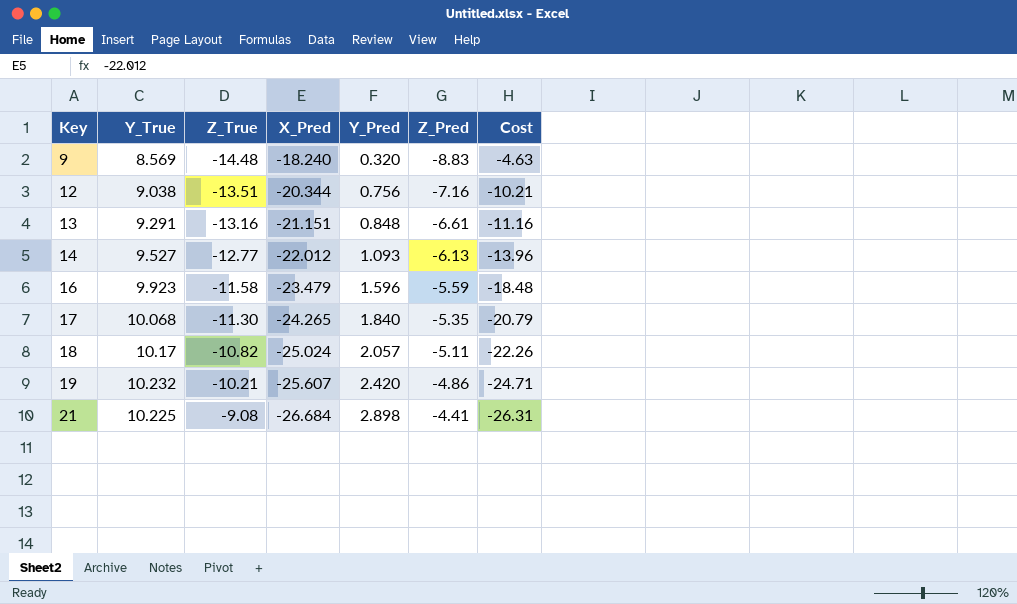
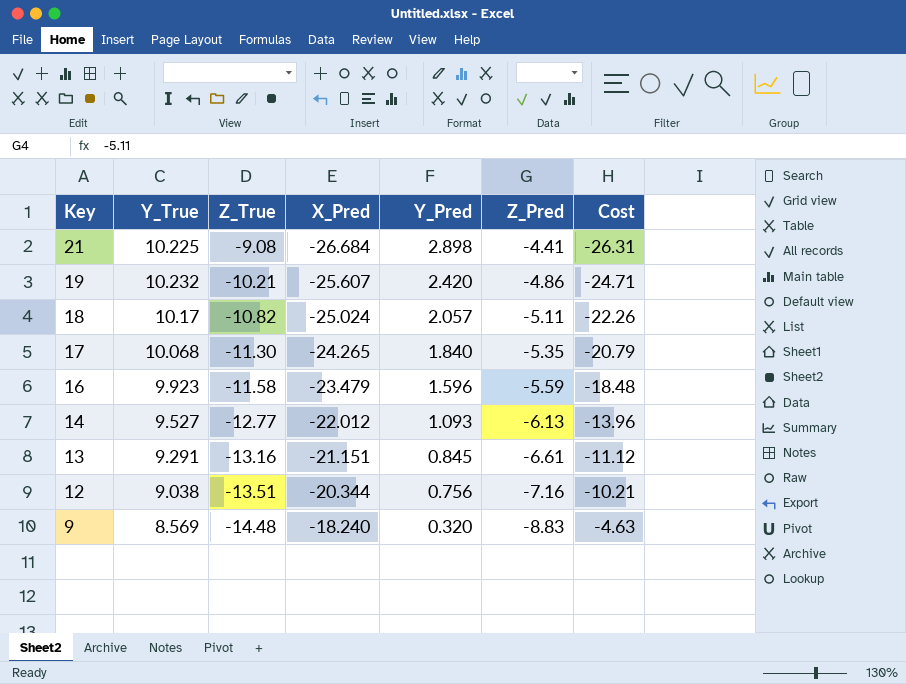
row order: Key ascending -> Key descending
13 | Y_Pred: 0.848 -> 0.845
13 | Cost: -11.16 -> -11.12

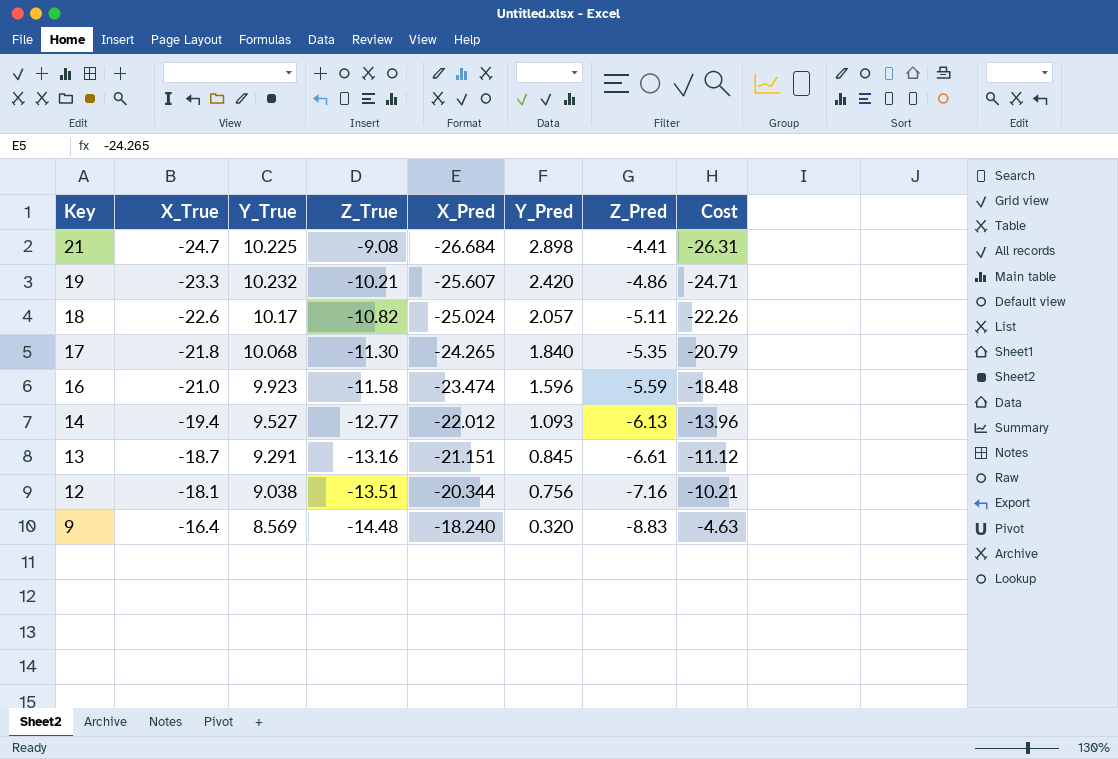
column X_True | position: none -> 2
16 | X_Pred: -23.479 -> -23.474

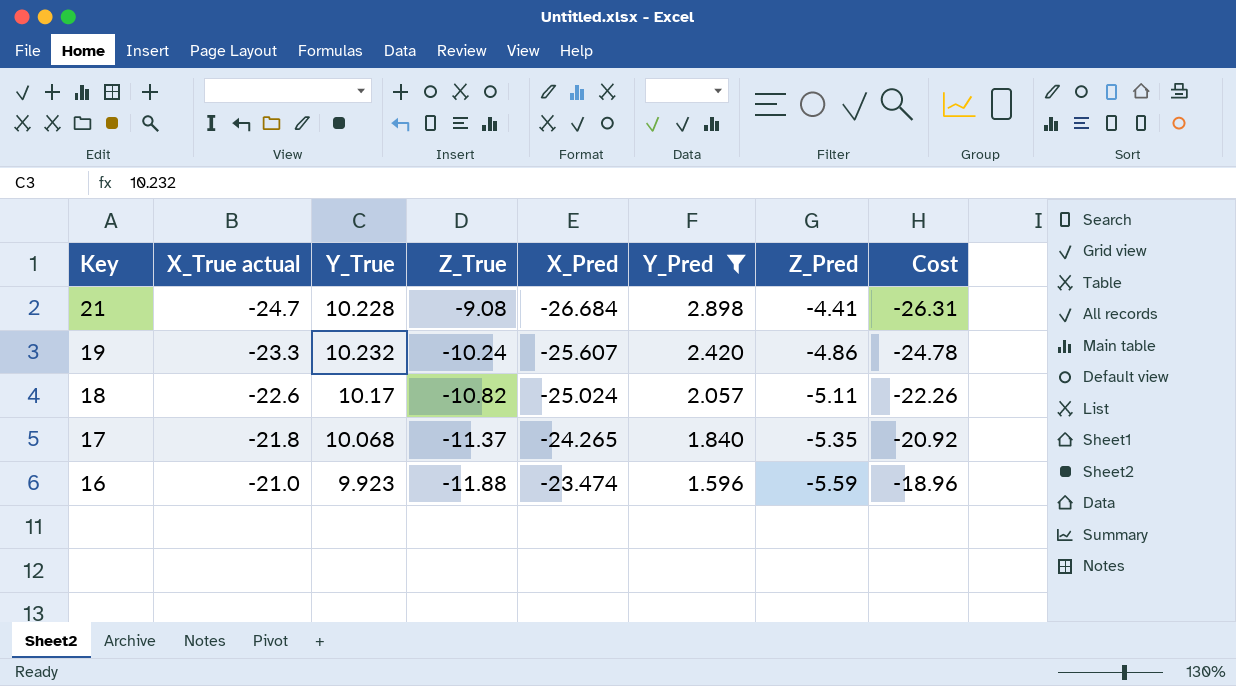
filter: none -> Y_Pred >= 1.596
column name: X_True -> X_True actual
21 | Y_True: 10.225 -> 10.228
19 | Z_True: -10.21 -> -10.24
19 | Cost: -24.71 -> -24.78
17 | Z_True: -11.30 -> -11.37
17 | Cost: -20.79 -> -20.92
16 | Z_True: -11.58 -> -11.88
16 | Cost: -18.48 -> -18.96

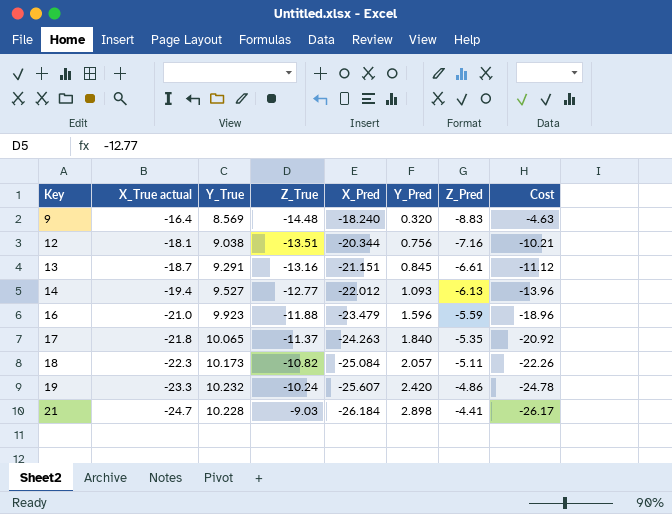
filter: Y_Pred >= 1.596 -> none
row order: Key descending -> Key ascending
16 | X_Pred: -23.474 -> -23.479
17 | Y_True: 10.068 -> 10.065
17 | X_Pred: -24.265 -> -24.263
18 | X_True actual: -22.6 -> -22.3
18 | Y_True: 10.17 -> 10.173
18 | X_Pred: -25.024 -> -25.084
21 | Z_True: -9.08 -> -9.03
21 | X_Pred: -26.684 -> -26.184
21 | Cost: -26.31 -> -26.17

